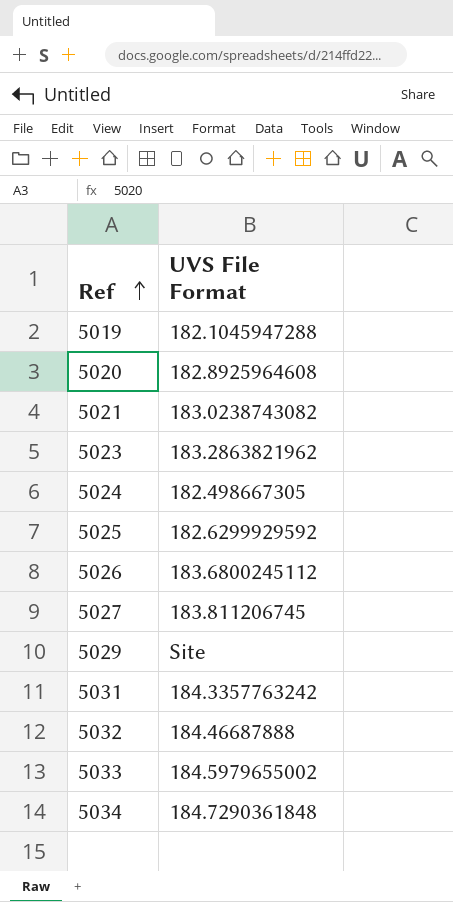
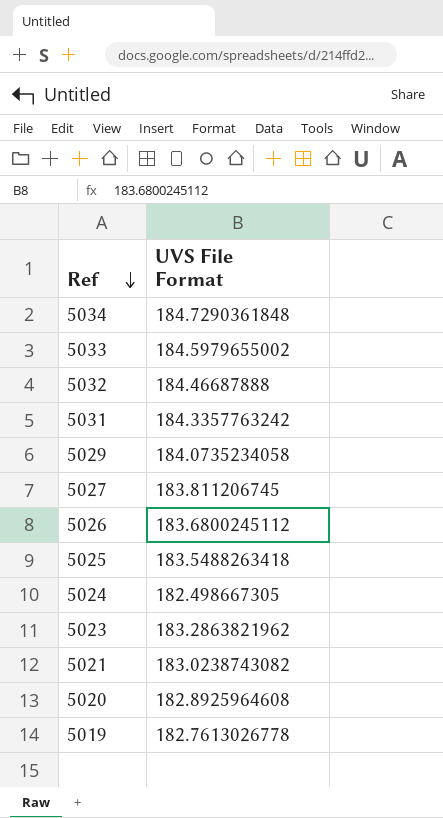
row order: Ref ascending -> Ref descending
5029 | UVS File Format: Site -> 184.0735234058
5025 | UVS File Format: 182.6299929592 -> 183.5488263418
5019 | UVS File Format: 182.1045947288 -> 182.7613026778

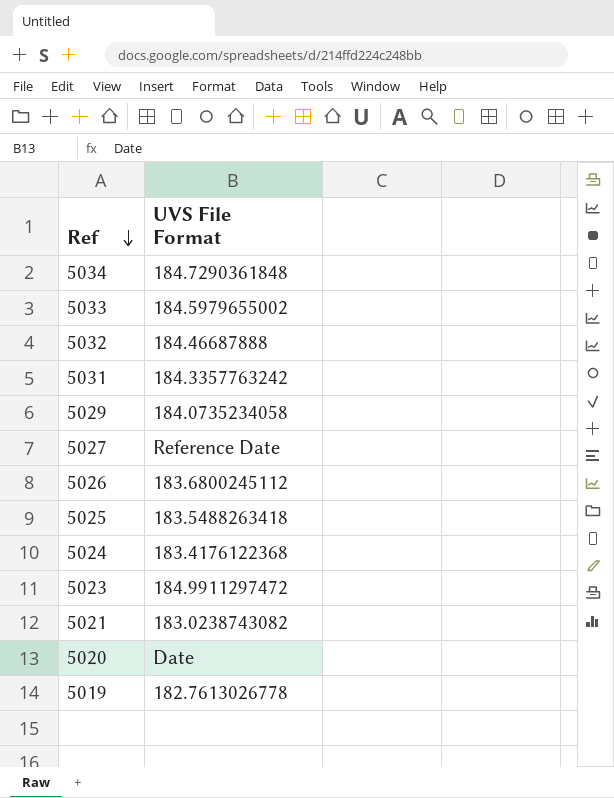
5027 | UVS File Format: 183.811206745 -> Reference Date
5024 | UVS File Format: 182.498667305 -> 183.4176122368
5023 | UVS File Format: 183.2863821962 -> 184.9911297472
5020 | UVS File Format: 182.8925964608 -> Date

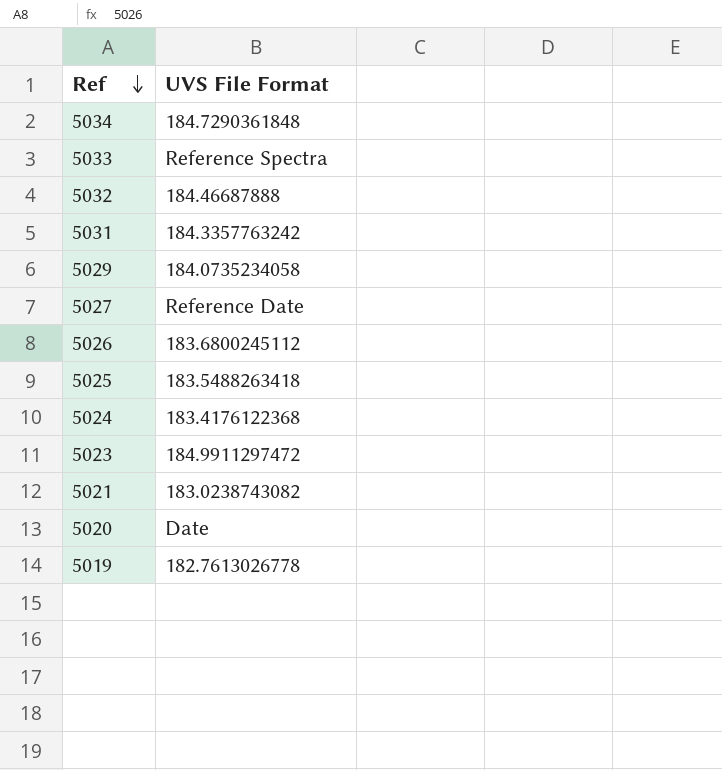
5033 | UVS File Format: 184.5979655002 -> Reference Spectra

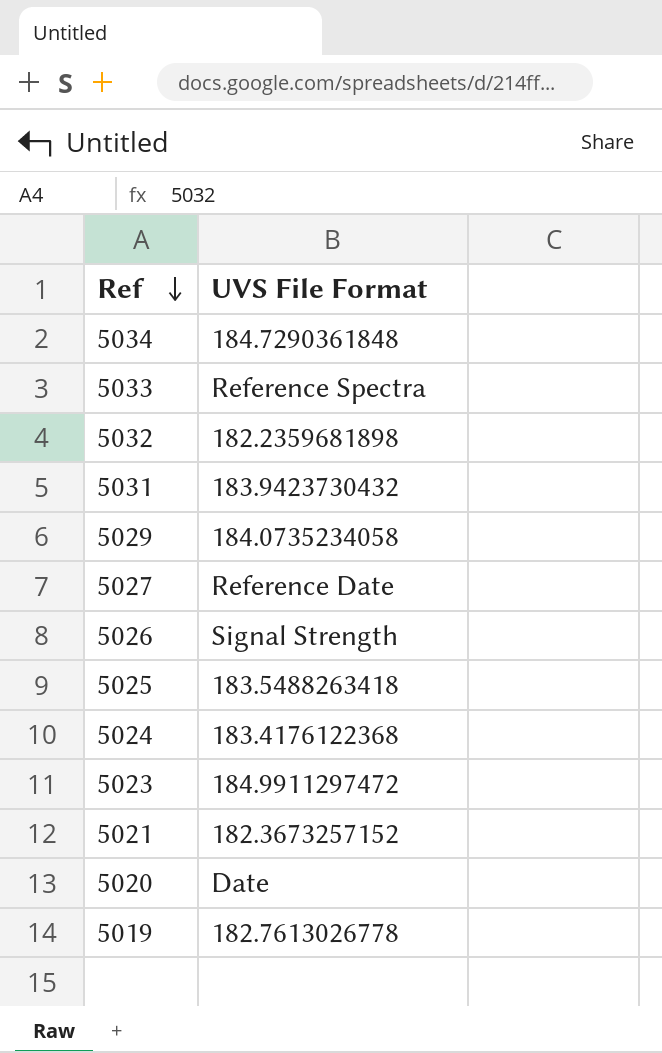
5032 | UVS File Format: 184.46687888 -> 182.2359681898
5031 | UVS File Format: 184.3357763242 -> 183.9423730432
5026 | UVS File Format: 183.6800245112 -> Signal Strength
5021 | UVS File Format: 183.0238743082 -> 182.3673257152

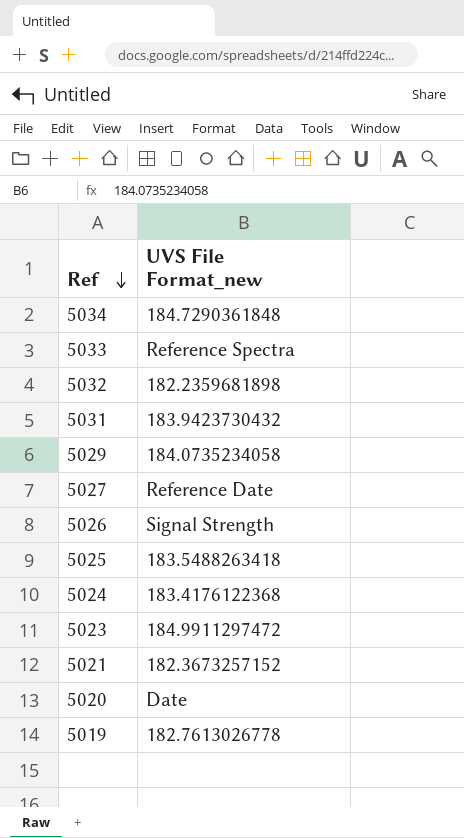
column name: UVS File Format -> UVS File Format_new

